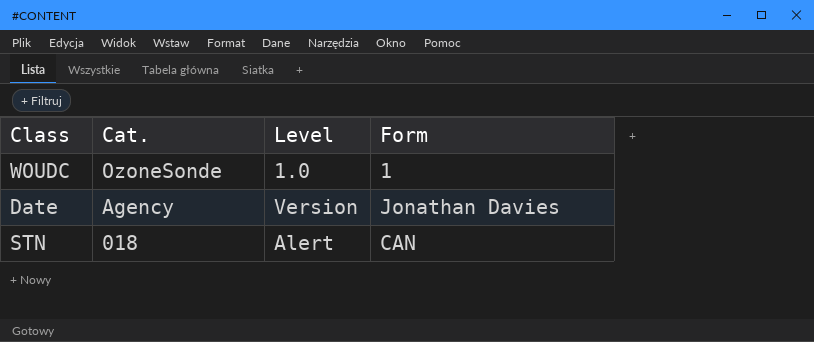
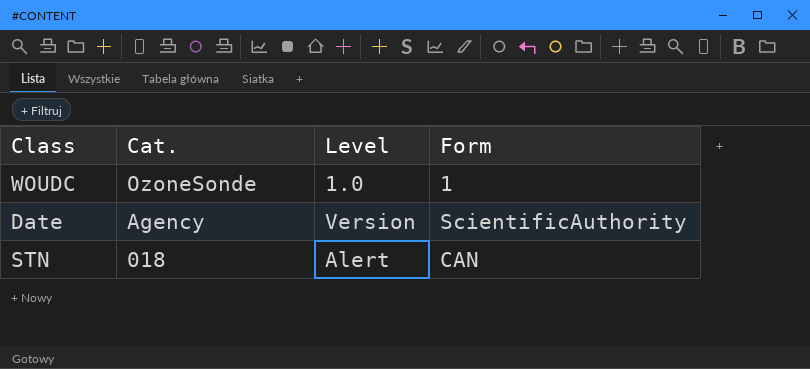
Date | Form: Jonathan Davies -> ScientificAuthority

